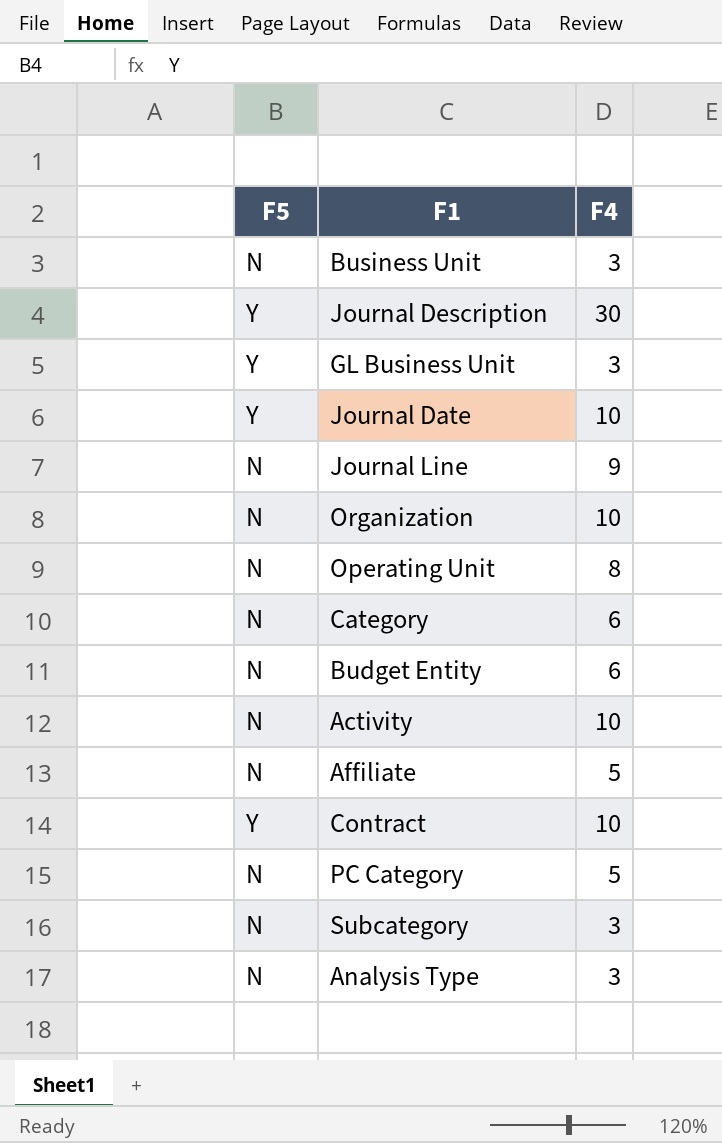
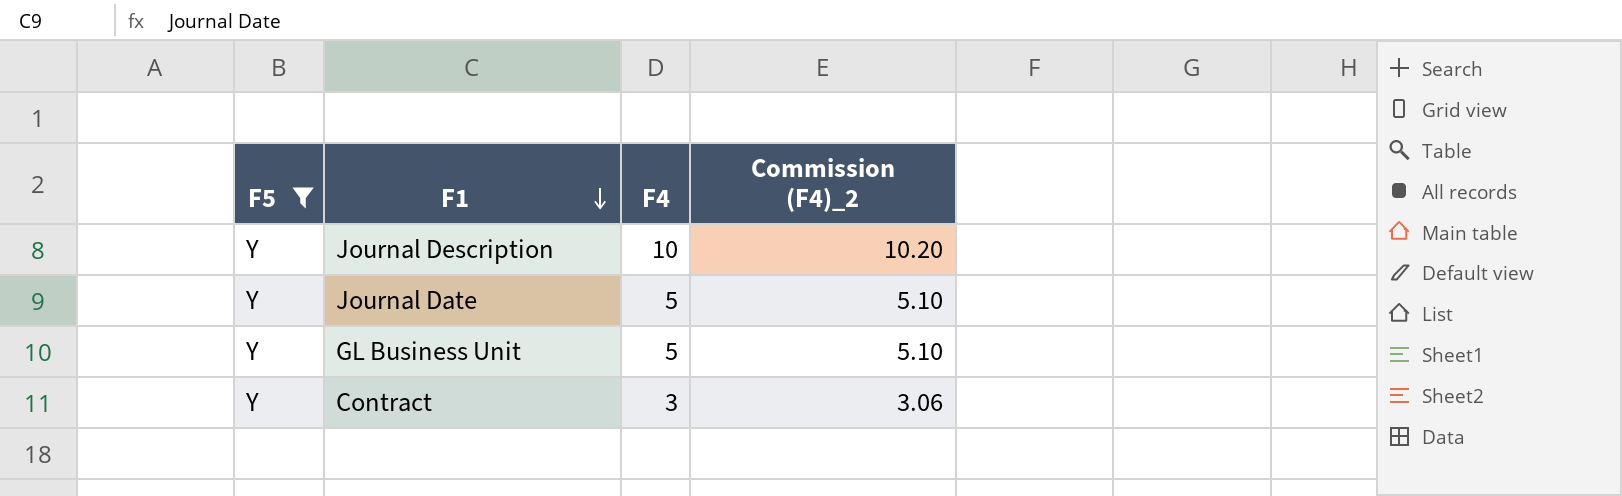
filter: none -> F5 = Y
row order: none -> F1 descending
column Commission (F4)_2 | formula: none -> [F4] * 1.02
Journal Description | F4: 30 -> 10
Journal Date | F4: 10 -> 5
GL Business Unit | F4: 3 -> 5
Contract | F4: 10 -> 3

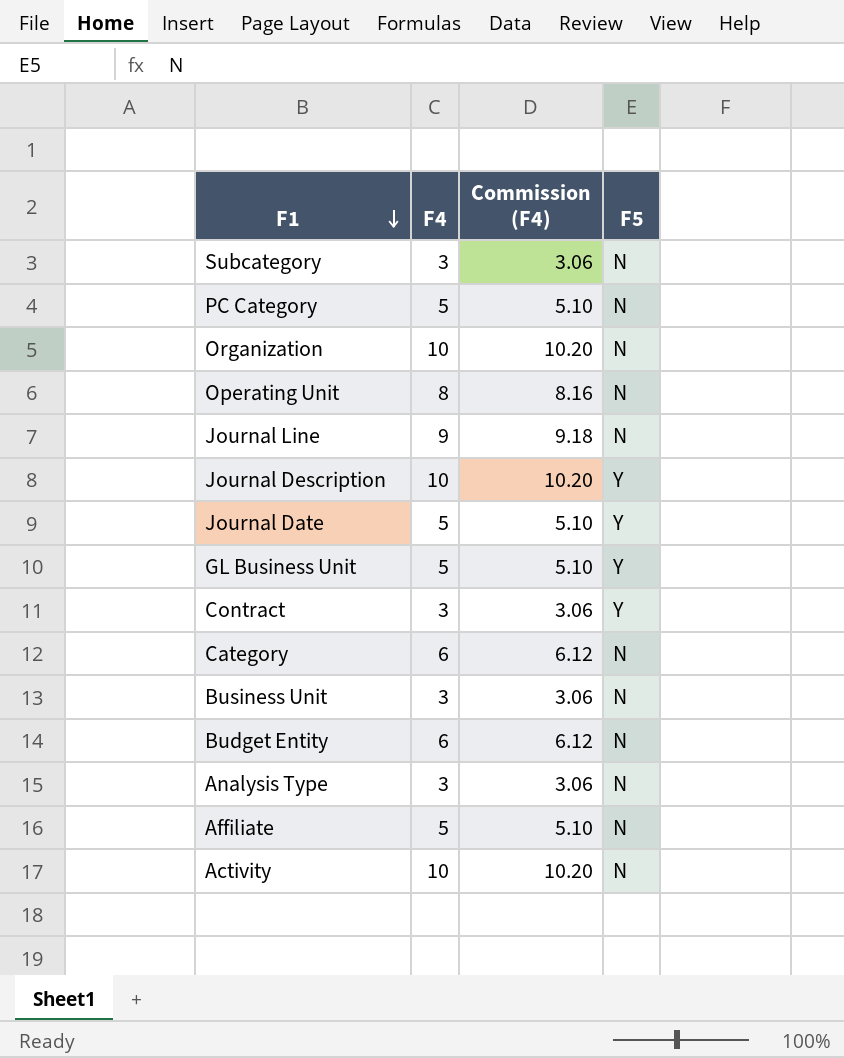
filter: F5 = Y -> none
column name: Commission (F4)_2 -> Commission (F4)
column F5 | position: 1 -> 4

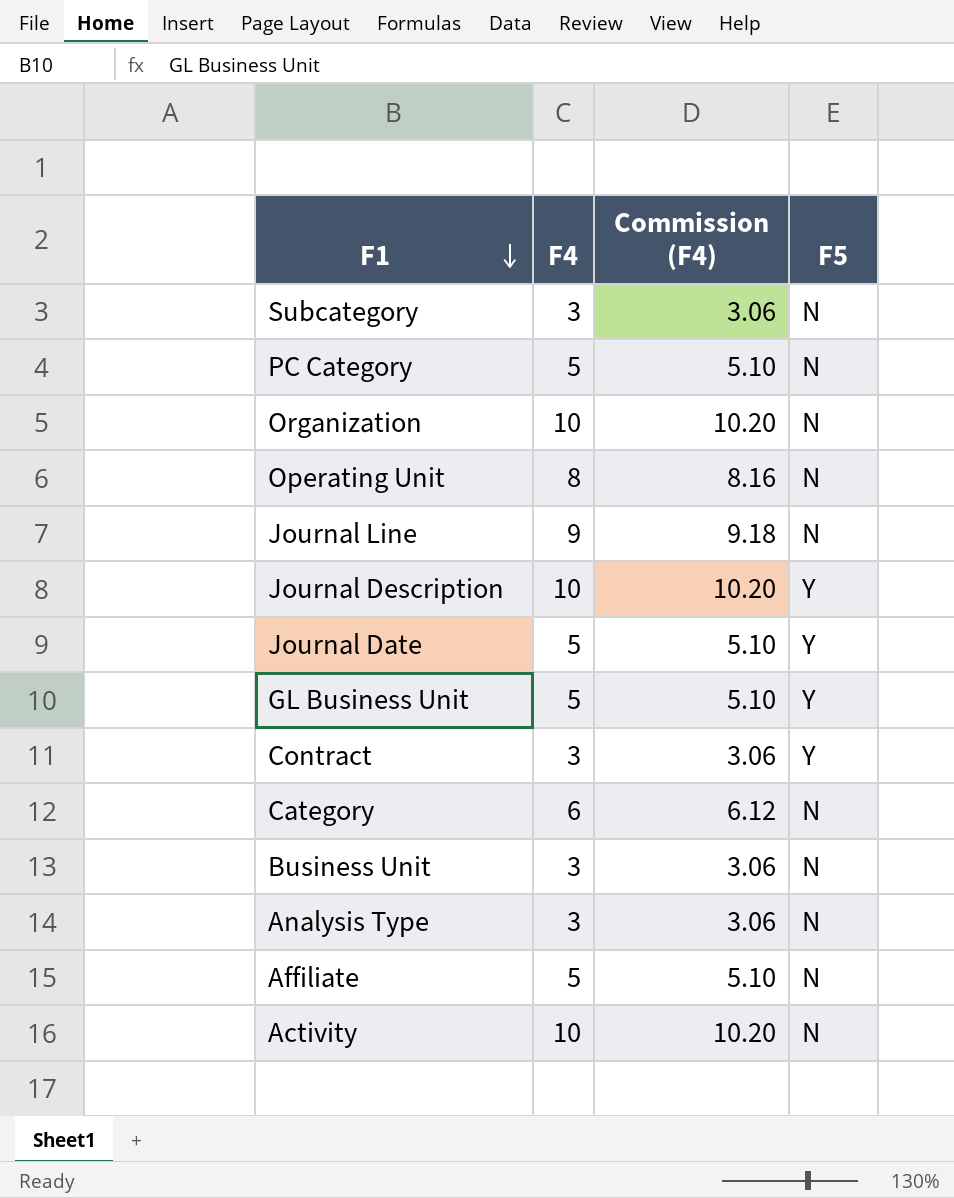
row Budget Entity: 6 | 6.12 | N -> none

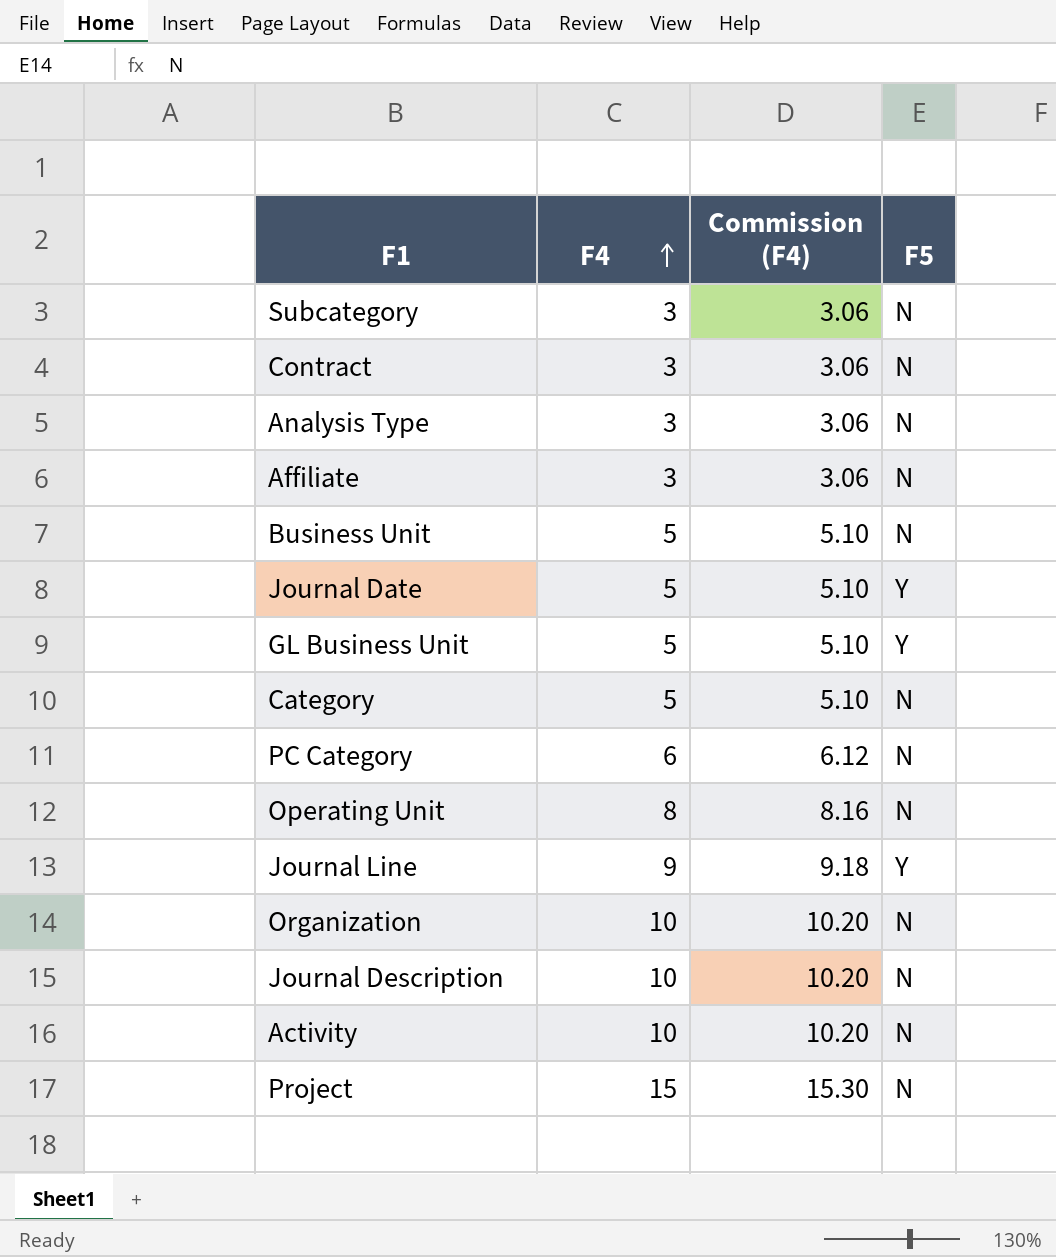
row order: F1 descending -> F4 ascending
Contract | F5: Y -> N
Affiliate | F4: 5 -> 3
Affiliate | Commission (F4): 5.10 -> 3.06
Business Unit | F4: 3 -> 5
Business Unit | Commission (F4): 3.06 -> 5.10
Category | F4: 6 -> 5
Category | Commission (F4): 6.12 -> 5.10
PC Category | F4: 5 -> 6
PC Category | Commission (F4): 5.10 -> 6.12
Journal Line | F5: N -> Y
Journal Description | F5: Y -> N
row Project: none -> 15 | 15.30 | N

